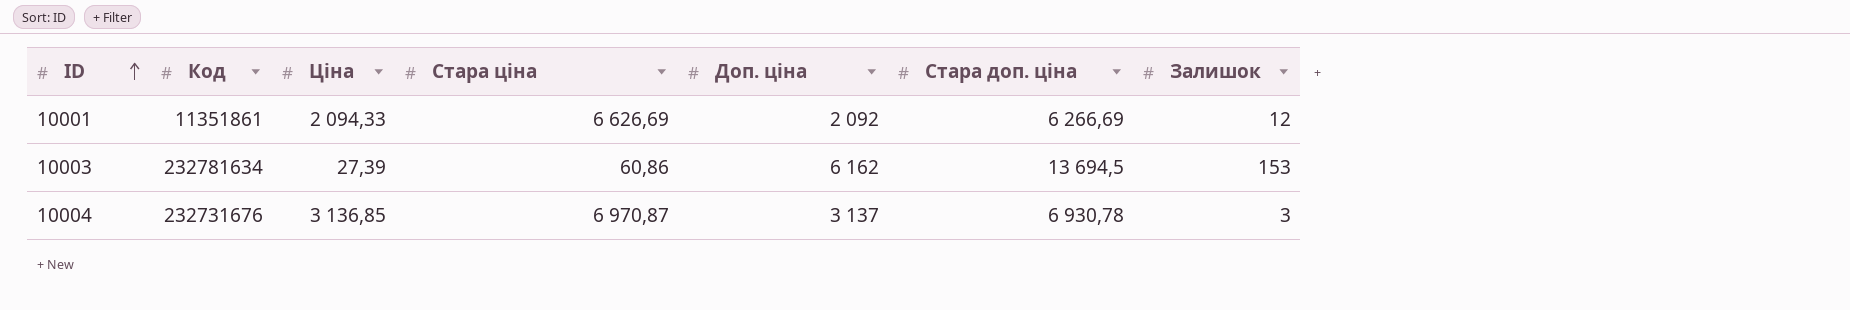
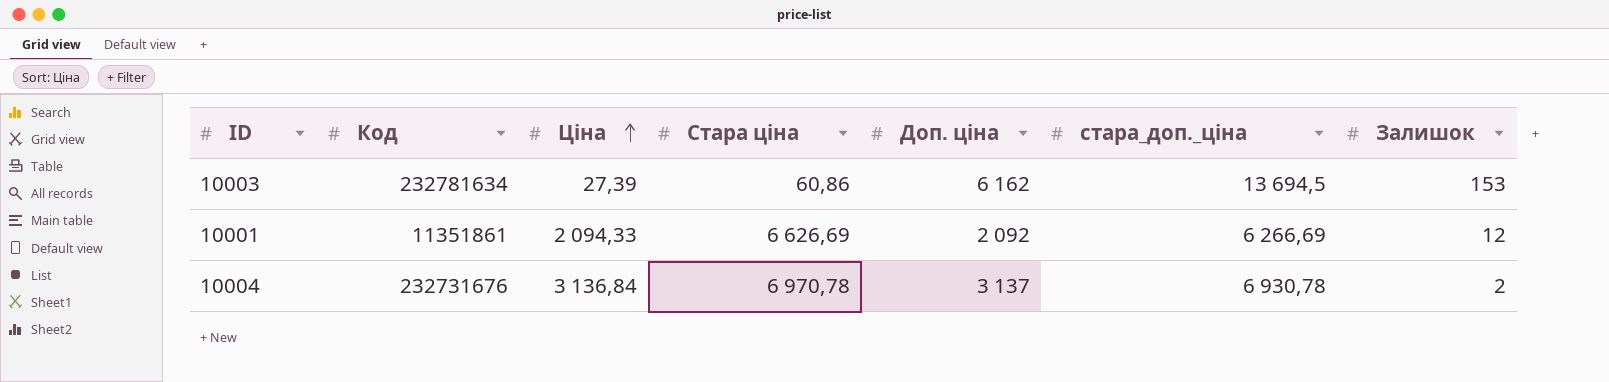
row order: ID ascending -> Ціна ascending
column name: Стара доп. ціна -> стара_доп._ціна
10004 | Ціна: 3 136,85 -> 3 136,84
10004 | Стара ціна: 6 970,87 -> 6 970,78
10004 | Залишок: 3 -> 2

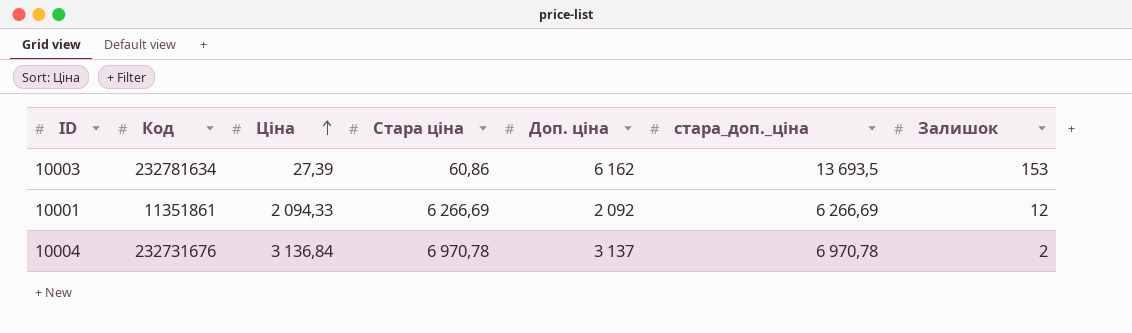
10003 | стара_доп._ціна: 13 694,5 -> 13 693,5
10001 | Стара ціна: 6 626,69 -> 6 266,69
10004 | стара_доп._ціна: 6 930,78 -> 6 970,78

